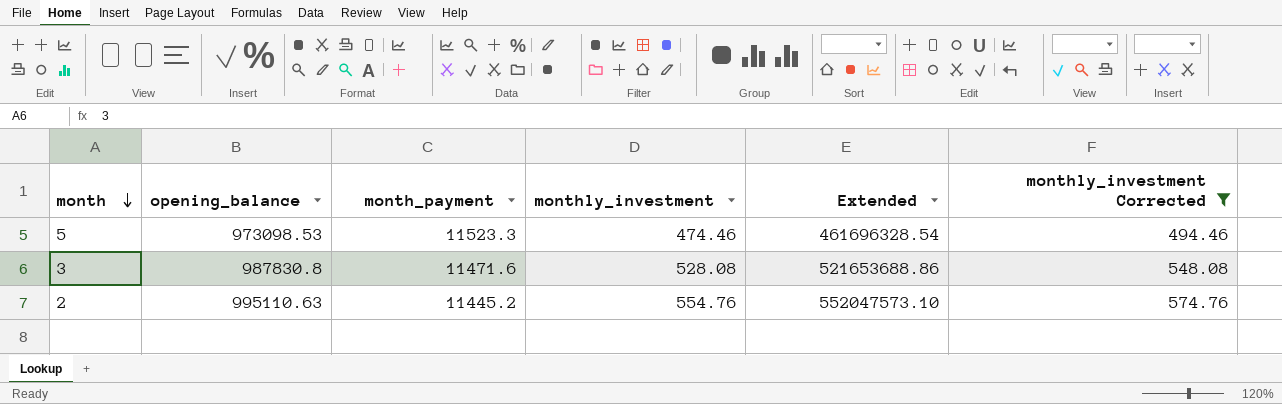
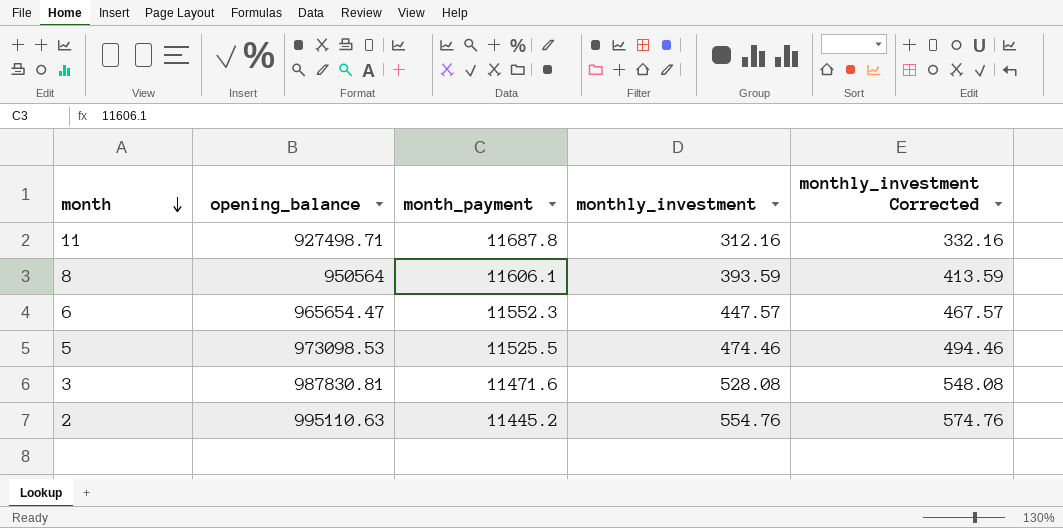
filter: monthly_investment Corrected >= 494.46 -> none
column Extended | formula: [opening_balance] * [monthly_investment] -> none
5 | month_payment: 11523.3 -> 11525.5
3 | opening_balance: 987830.8 -> 987830.81

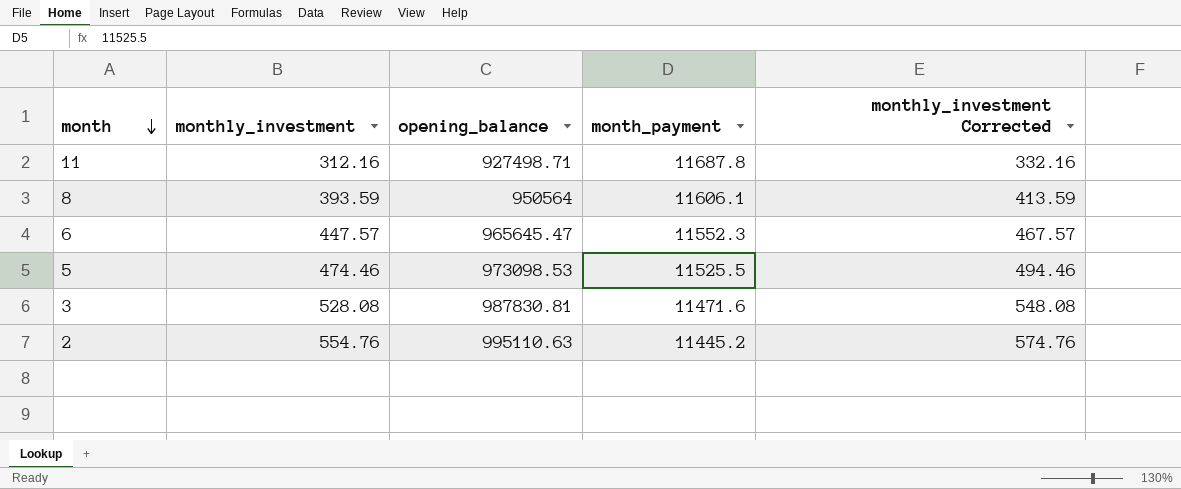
column monthly_investment | position: 4 -> 2
6 | opening_balance: 965654.47 -> 965645.47

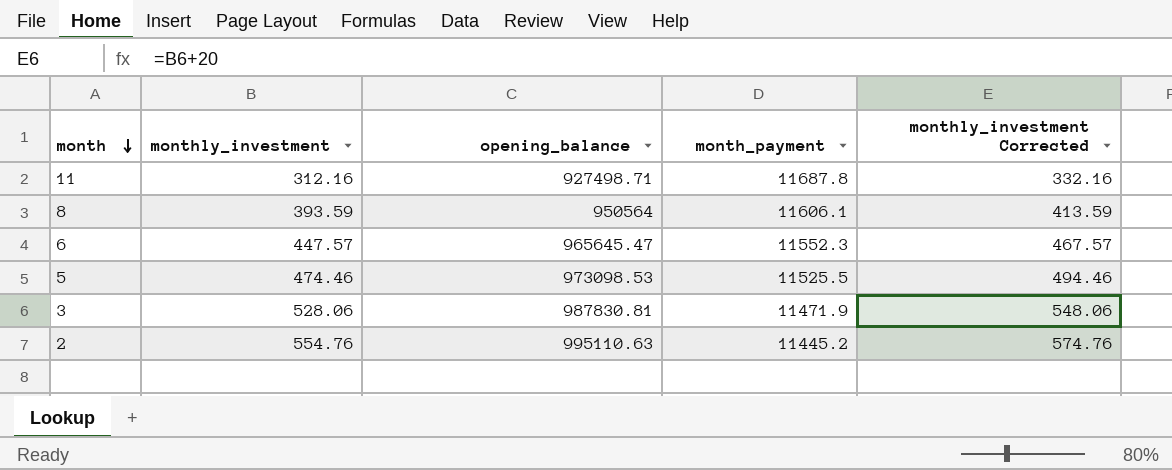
3 | monthly_investment: 528.08 -> 528.06
3 | month_payment: 11471.6 -> 11471.9
3 | monthly_investment Corrected: 548.08 -> 548.06

